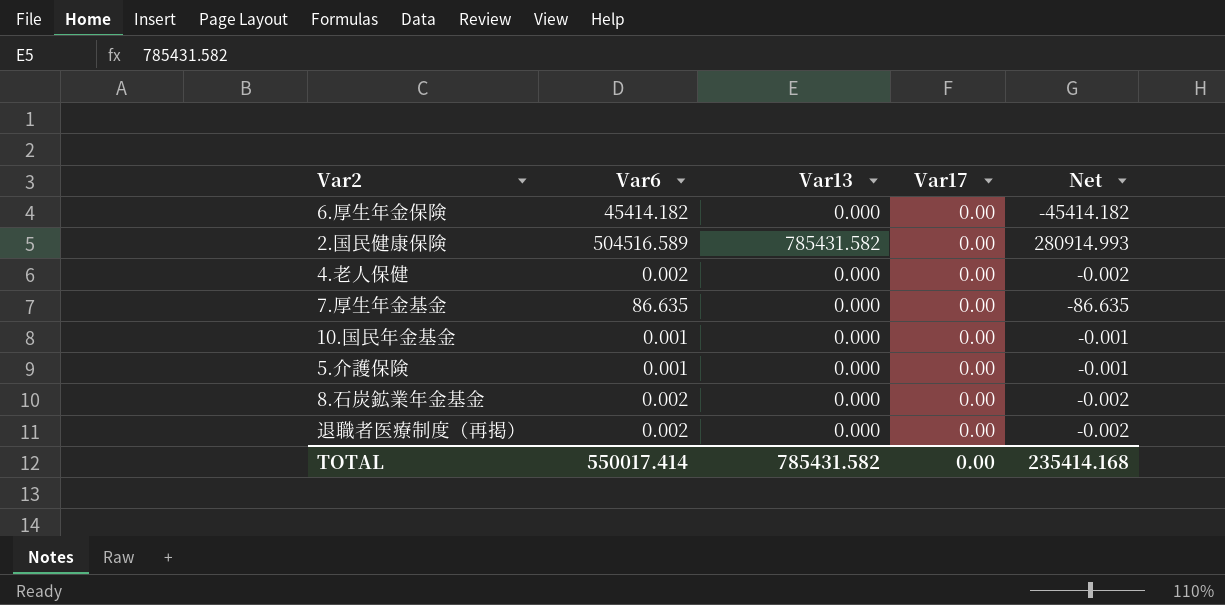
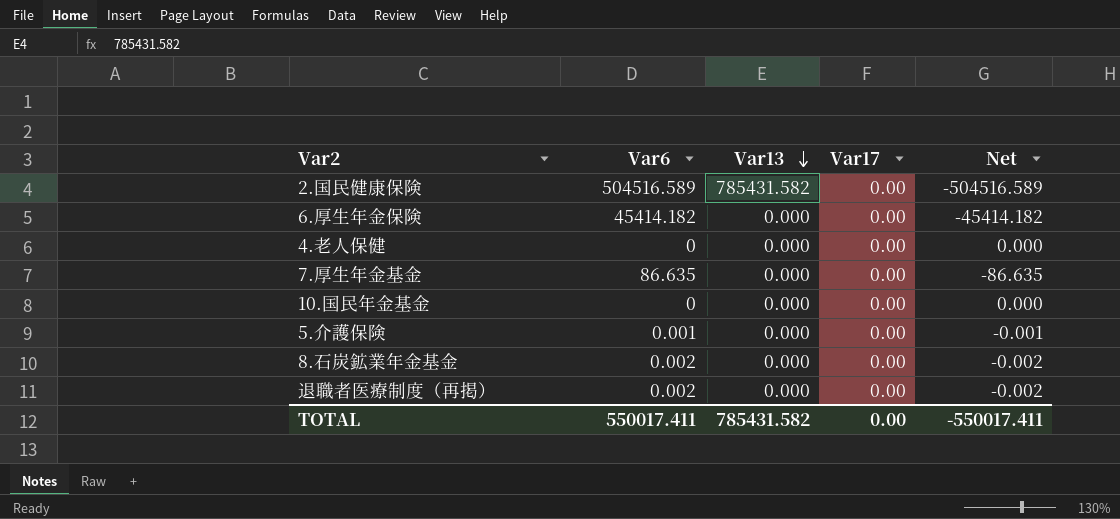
row order: none -> Var13 descending
column Net | formula: [Var13] - [Var6] -> [Var17] - [Var6]
4.老人保健 | Var6: 0.002 -> 0
10.国民年金基金 | Var6: 0.001 -> 0
TOTAL | Var6: 550017.414 -> 550017.411
TOTAL | Net: 235414.168 -> -550017.411

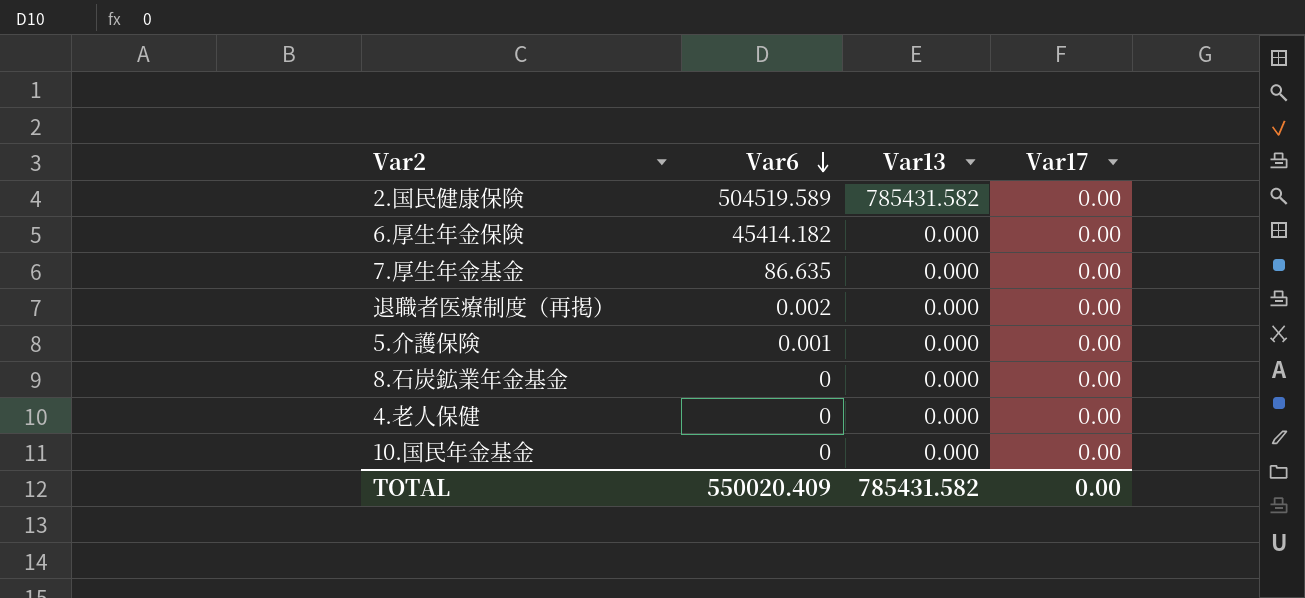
row order: Var13 descending -> Var6 descending
column Net | formula: [Var17] - [Var6] -> none
2.国民健康保険 | Var6: 504516.589 -> 504519.589
8.石炭鉱業年金基金 | Var6: 0.002 -> 0
TOTAL | Var6: 550017.411 -> 550020.409

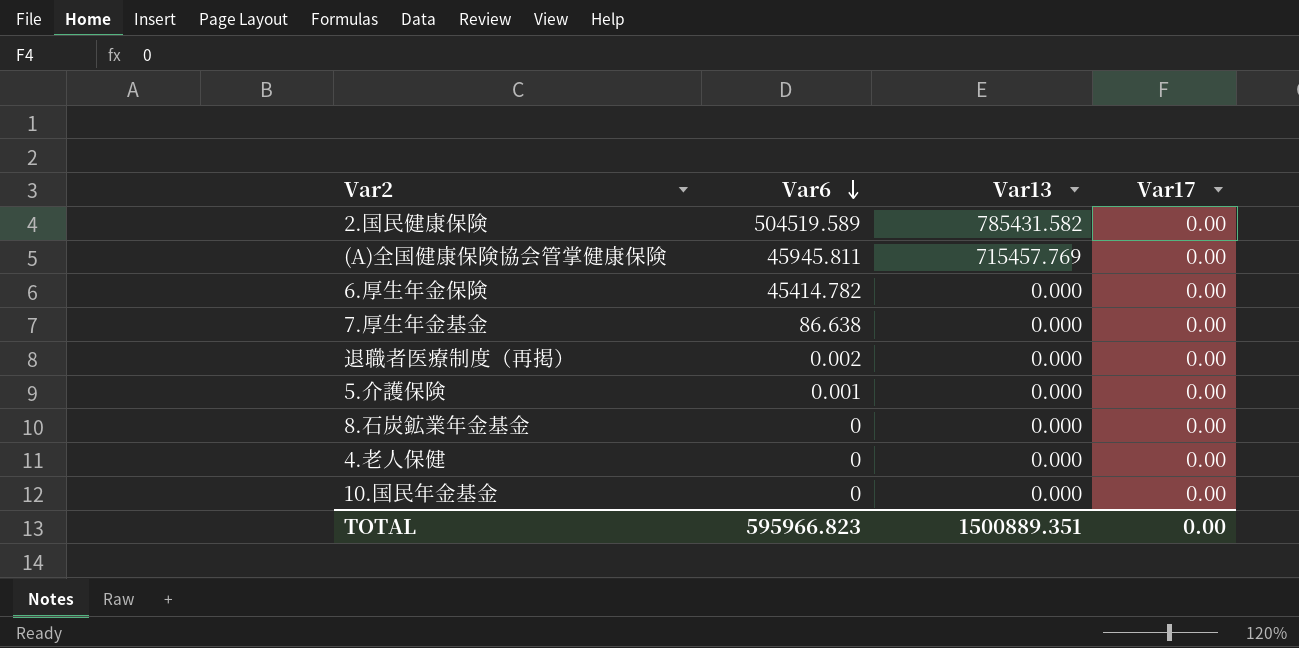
row (A)全国健康保険協会管掌健康保険: none -> 45945.811 | 715457.769 | 0.00
6.厚生年金保険 | Var6: 45414.182 -> 45414.782
7.厚生年金基金 | Var6: 86.635 -> 86.638
TOTAL | Var6: 550020.409 -> 595966.823
TOTAL | Var13: 785431.582 -> 1500889.351

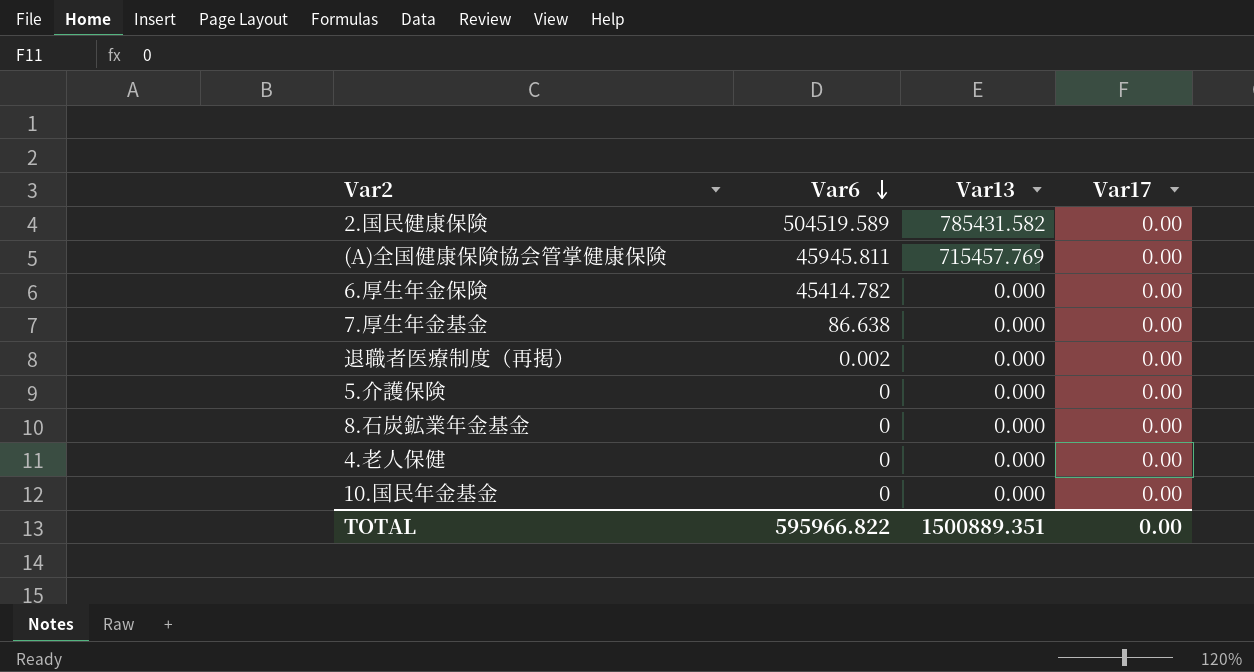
5.介護保険 | Var6: 0.001 -> 0
TOTAL | Var6: 595966.823 -> 595966.822

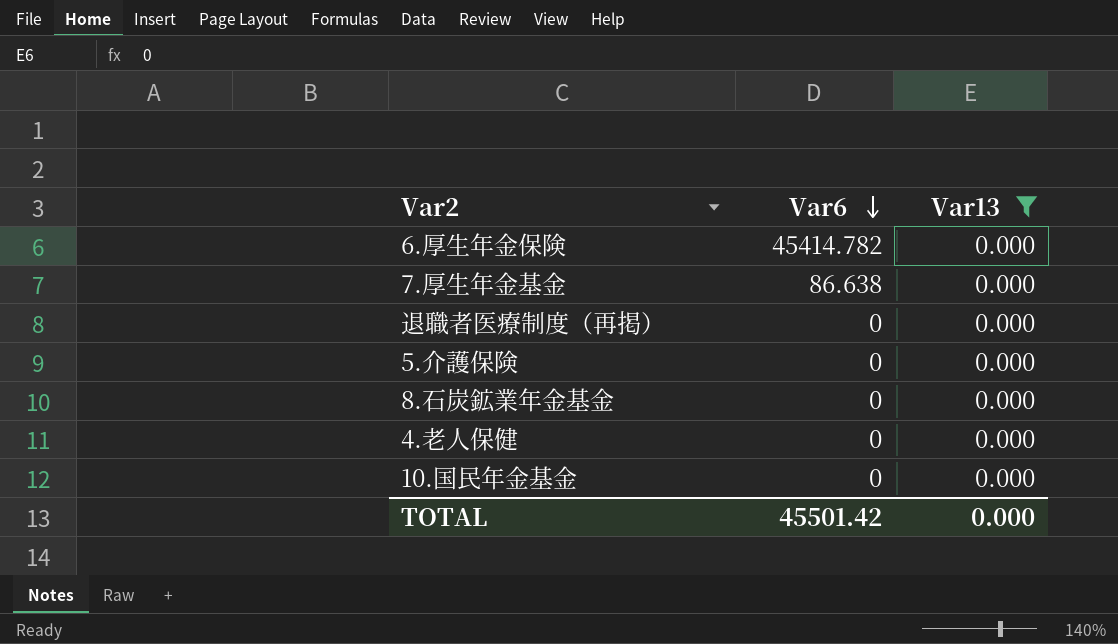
filter: none -> Var13 = 0.000
column Var17 | position: 4 -> none
退職者医療制度（再掲） | Var6: 0.002 -> 0
TOTAL | Var6: 595966.822 -> 45501.42
TOTAL | Var13: 1500889.351 -> 0.000

